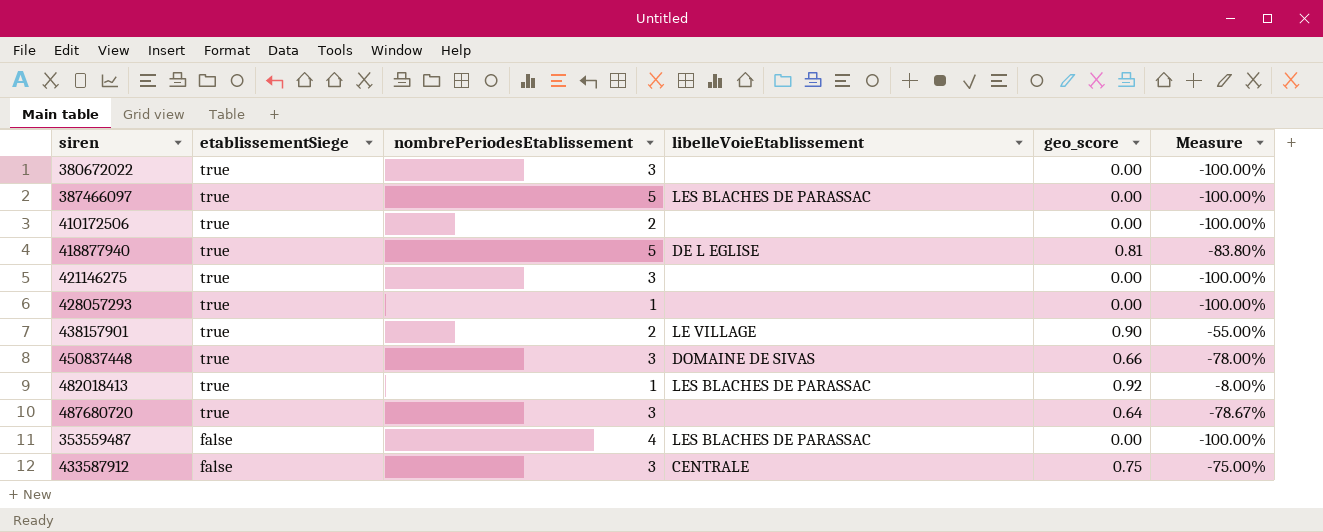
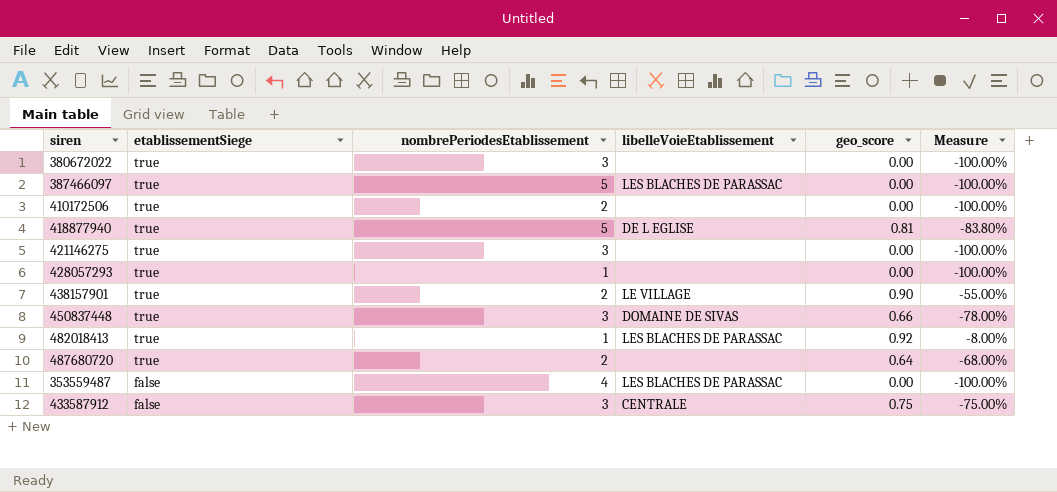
487680720 | nombrePeriodesEtablissement: 3 -> 2
487680720 | Measure: -78.67% -> -68.00%

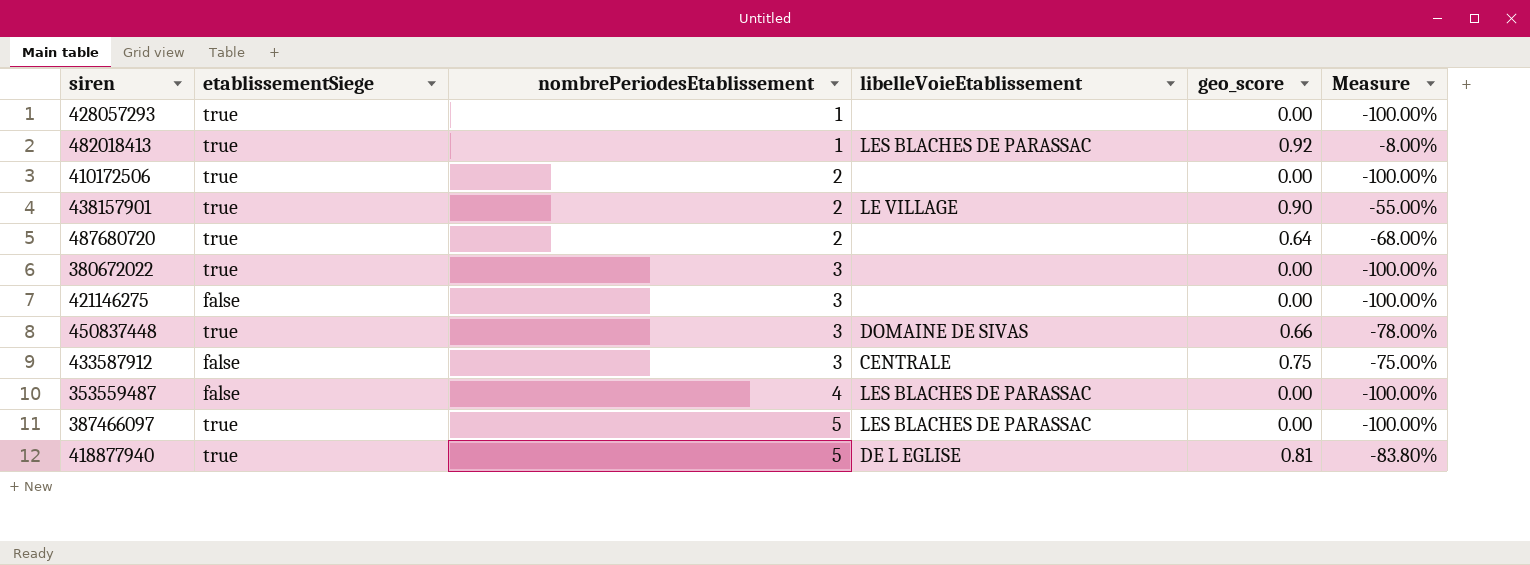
row order: etablissementSiege descending -> nombrePeriodesEtablissement ascending
421146275 | etablissementSiege: true -> false

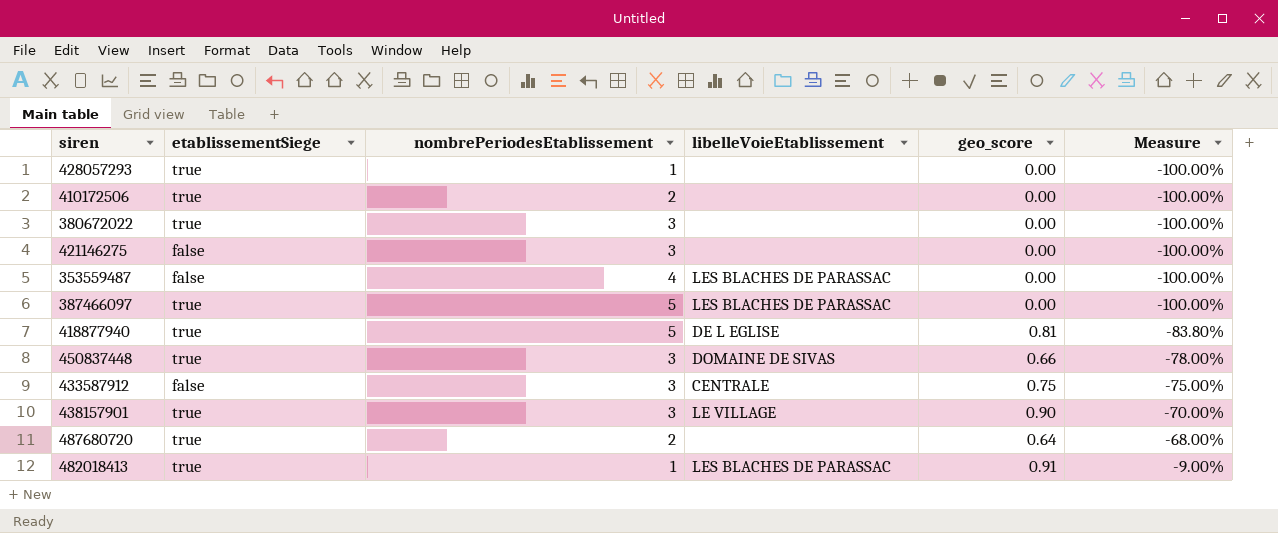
row order: nombrePeriodesEtablissement ascending -> Measure ascending
438157901 | nombrePeriodesEtablissement: 2 -> 3
438157901 | Measure: -55.00% -> -70.00%
482018413 | geo_score: 0.92 -> 0.91
482018413 | Measure: -8.00% -> -9.00%

